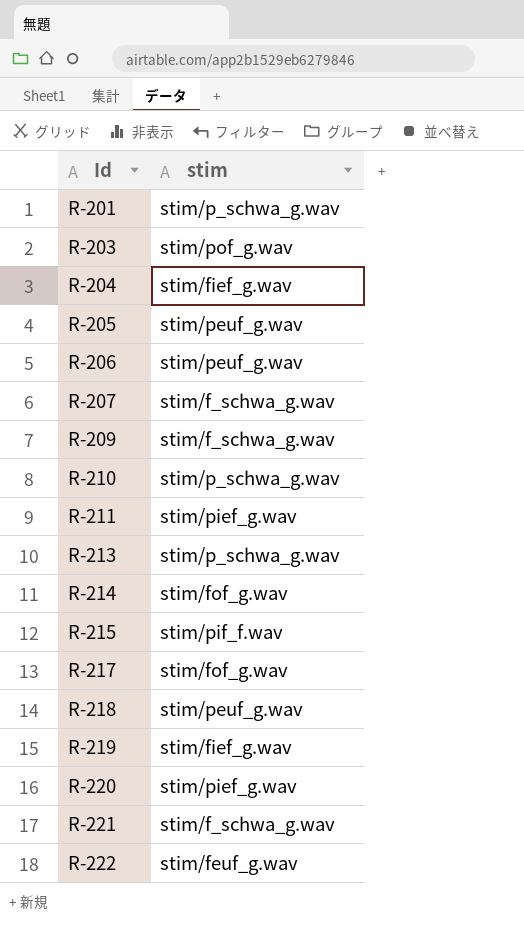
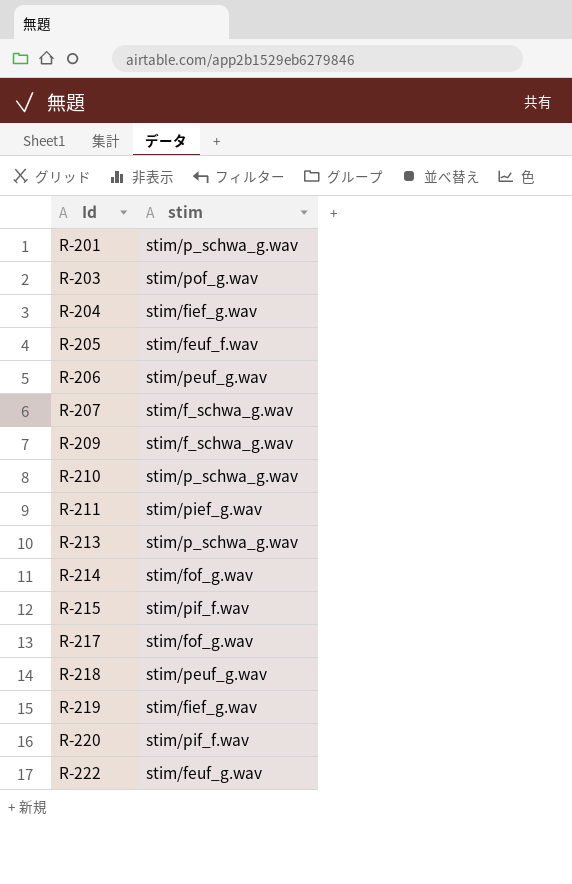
row R-221: stim/f_schwa_g.wav -> none
R-205 | stim: stim/peuf_g.wav -> stim/feuf_f.wav
R-220 | stim: stim/pief_g.wav -> stim/pif_f.wav

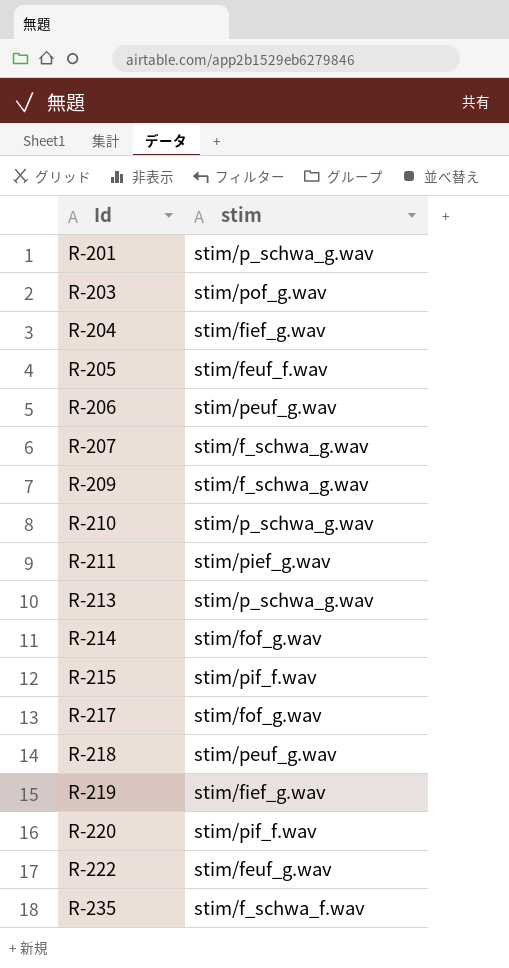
row R-235: none -> stim/f_schwa_f.wav

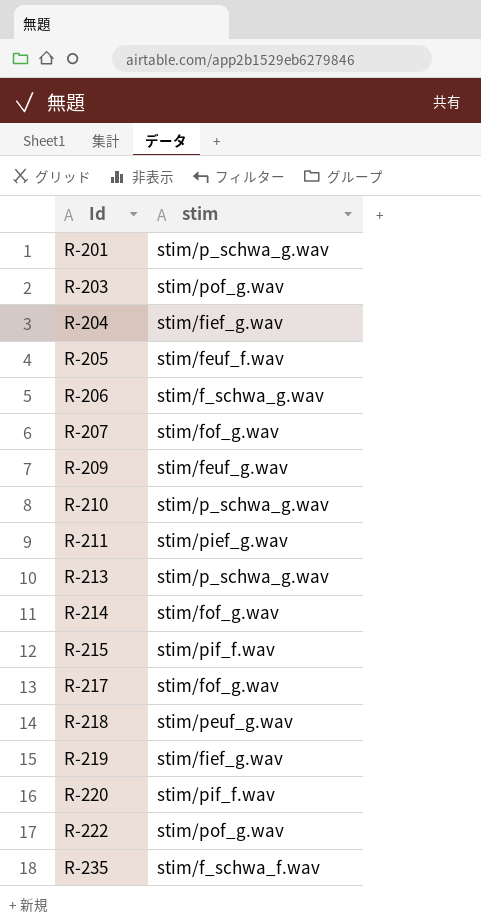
R-206 | stim: stim/peuf_g.wav -> stim/f_schwa_g.wav
R-207 | stim: stim/f_schwa_g.wav -> stim/fof_g.wav
R-209 | stim: stim/f_schwa_g.wav -> stim/feuf_g.wav
R-222 | stim: stim/feuf_g.wav -> stim/pof_g.wav

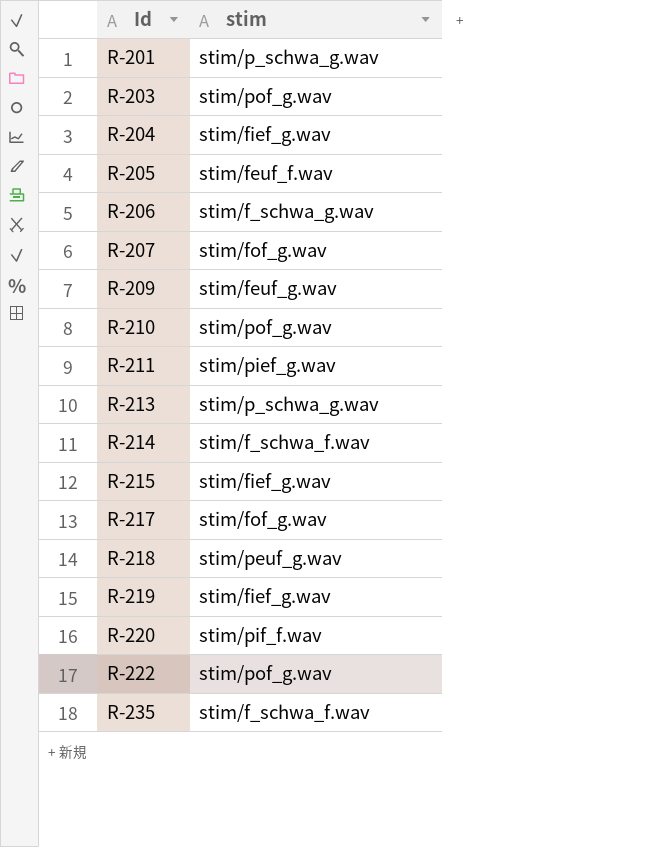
R-210 | stim: stim/p_schwa_g.wav -> stim/pof_g.wav
R-214 | stim: stim/fof_g.wav -> stim/f_schwa_f.wav
R-215 | stim: stim/pif_f.wav -> stim/fief_g.wav

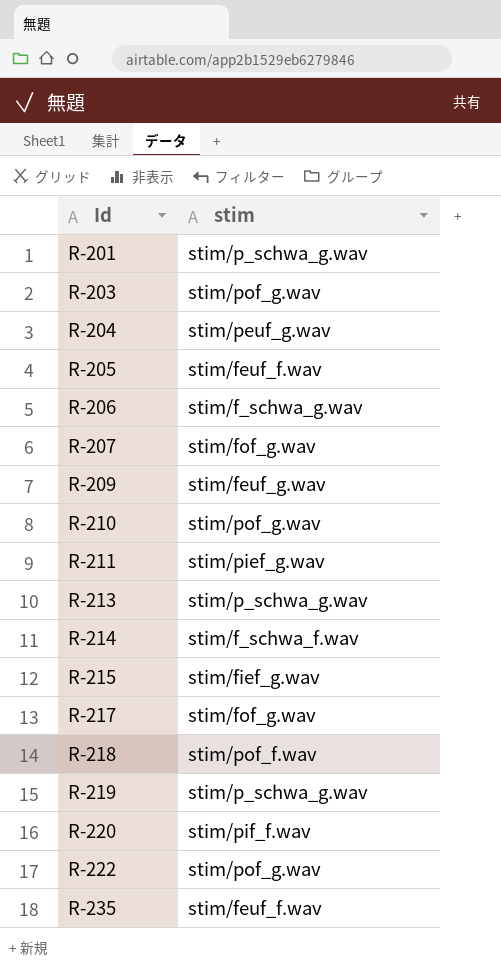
R-204 | stim: stim/fief_g.wav -> stim/peuf_g.wav
R-218 | stim: stim/peuf_g.wav -> stim/pof_f.wav
R-219 | stim: stim/fief_g.wav -> stim/p_schwa_g.wav
R-235 | stim: stim/f_schwa_f.wav -> stim/feuf_f.wav

